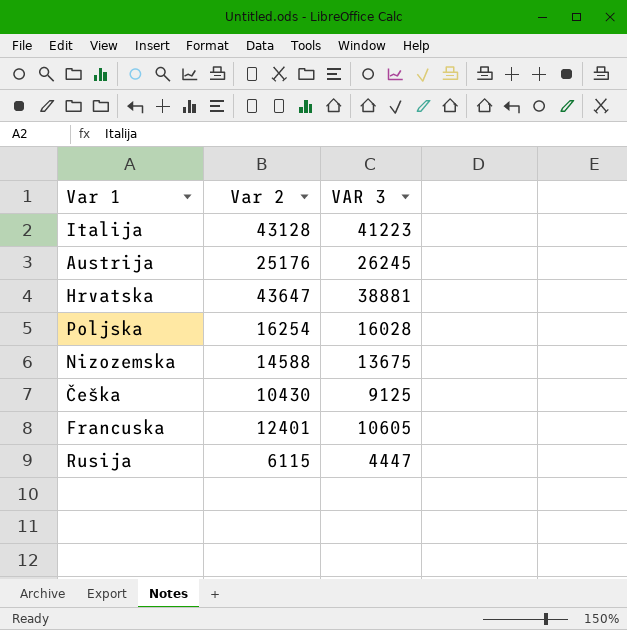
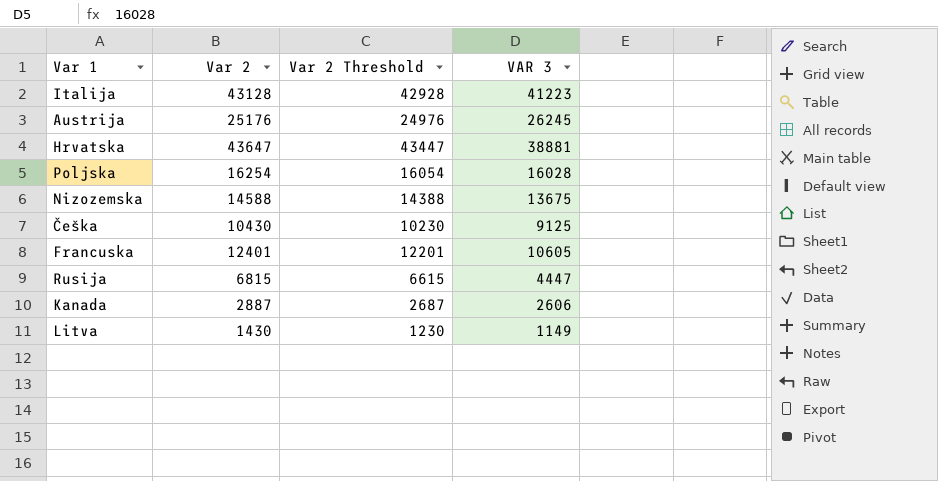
column Var 2 Threshold | formula: none -> [Var 2] - 200
Rusija | Var 2: 6115 -> 6815
row Kanada: none -> 2887 | 2687 | 2606
row Litva: none -> 1430 | 1230 | 1149

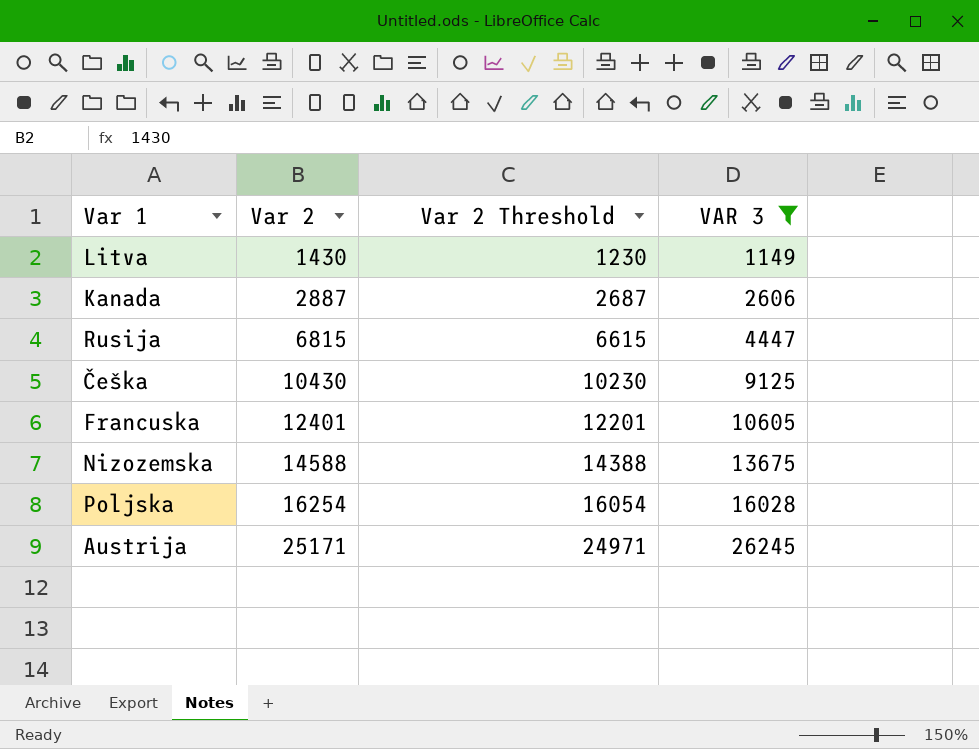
filter: none -> VAR 3 <= 26245
row order: none -> Var 2 ascending
Austrija | Var 2: 25176 -> 25171
Austrija | Var 2 Threshold: 24976 -> 24971

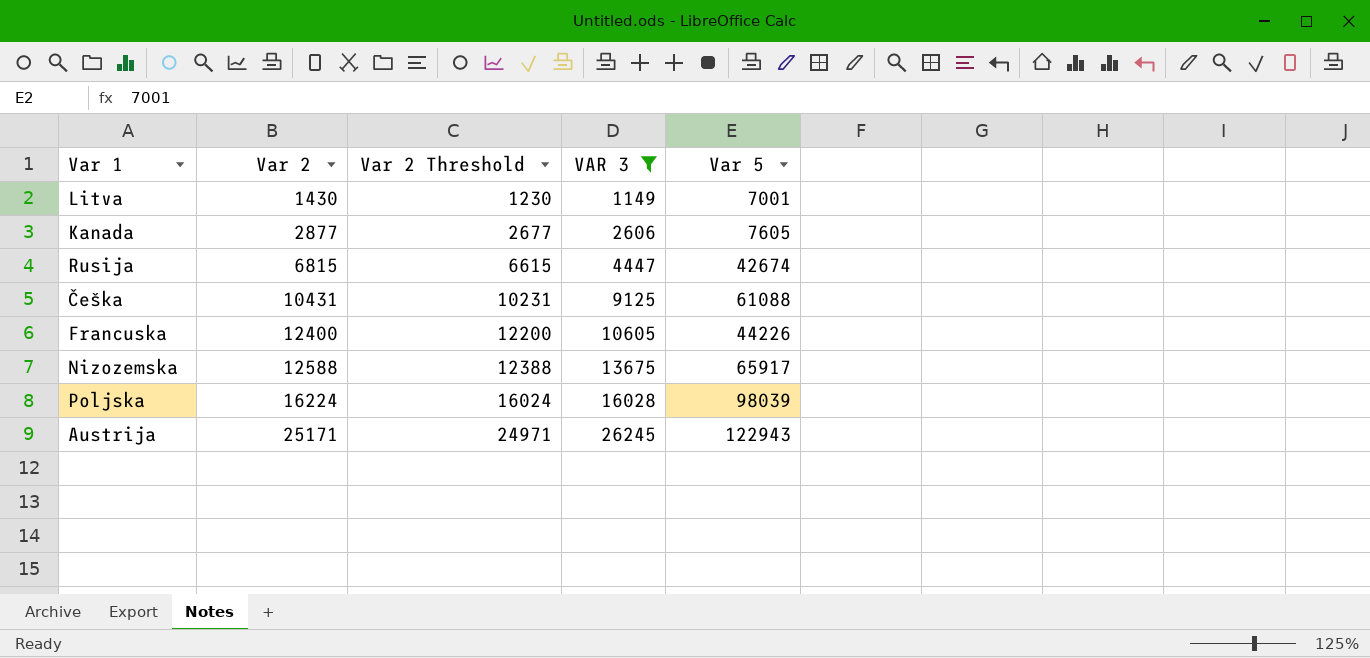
column Var 5 | position: none -> 5
Kanada | Var 2: 2887 -> 2877
Kanada | Var 2 Threshold: 2687 -> 2677
Češka | Var 2: 10430 -> 10431
Češka | Var 2 Threshold: 10230 -> 10231
Francuska | Var 2: 12401 -> 12400
Francuska | Var 2 Threshold: 12201 -> 12200
Nizozemska | Var 2: 14588 -> 12588
Nizozemska | Var 2 Threshold: 14388 -> 12388
Poljska | Var 2: 16254 -> 16224
Poljska | Var 2 Threshold: 16054 -> 16024

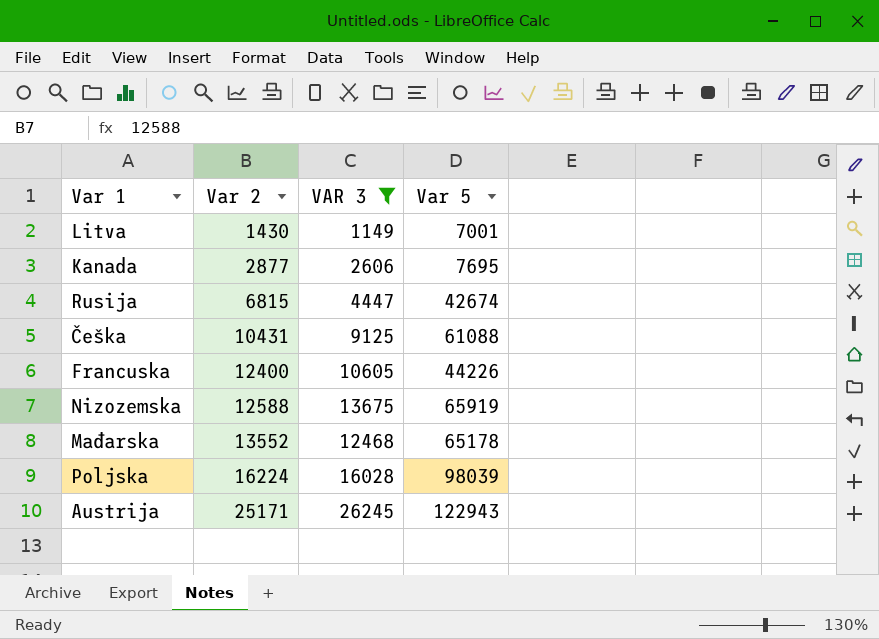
column Var 2 Threshold | formula: [Var 2] - 200 -> none
Kanada | Var 5: 7605 -> 7695
Nizozemska | Var 5: 65917 -> 65919
row Mađarska: none -> 13552 | 12468 | 65178

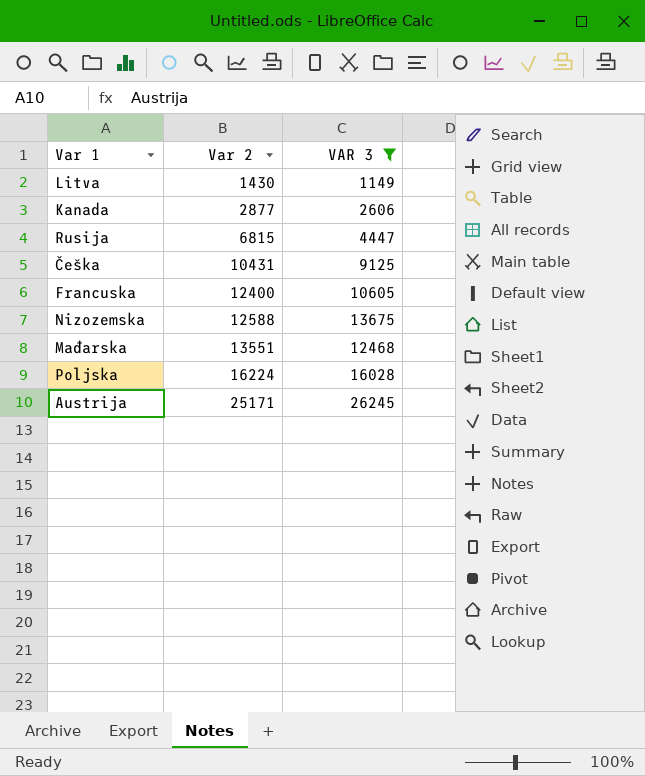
column Var 5 | position: 4 -> none
Mađarska | Var 2: 13552 -> 13551

